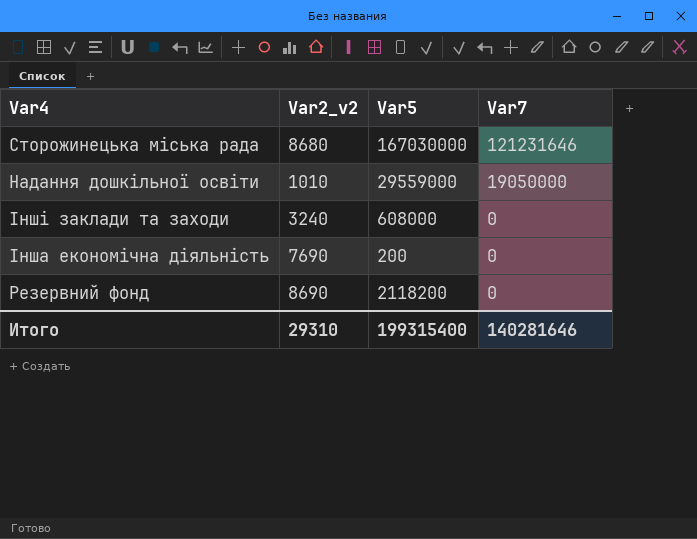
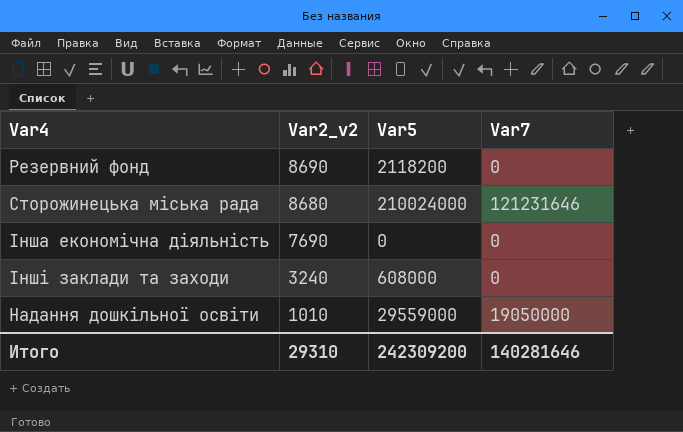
row order: Var7 descending -> Var2_v2 descending
Сторожинецька міська рада | Var5: 167030000 -> 210024000
Інша економічна діяльність | Var5: 200 -> 0
Итого | Var5: 199315400 -> 242309200

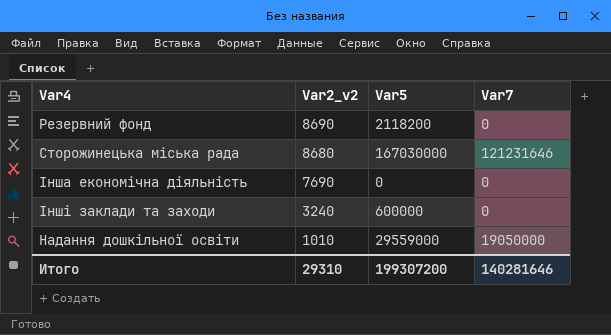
Сторожинецька міська рада | Var5: 210024000 -> 167030000
Інші заклади та заходи | Var5: 608000 -> 600000
Итого | Var5: 242309200 -> 199307200

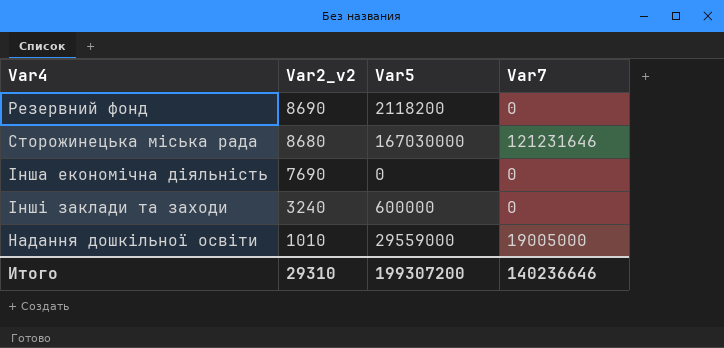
Надання дошкільної освіти | Var7: 19050000 -> 19005000
Итого | Var7: 140281646 -> 140236646

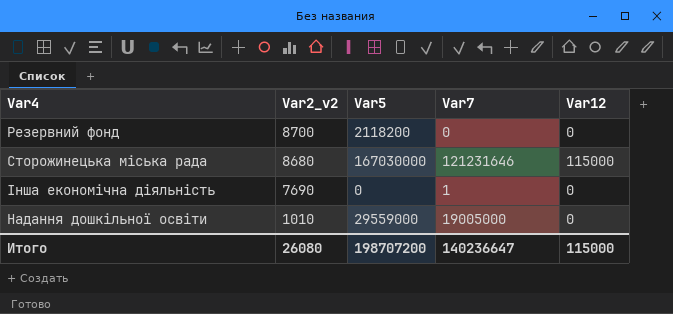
column Var12 | position: none -> 5
row Інші заклади та заходи: 3240 | 600000 | 0 -> none
Резервний фонд | Var2_v2: 8690 -> 8700
Інша економічна діяльність | Var7: 0 -> 1
Итого | Var2_v2: 29310 -> 26080
Итого | Var5: 199307200 -> 198707200
Итого | Var7: 140236646 -> 140236647

